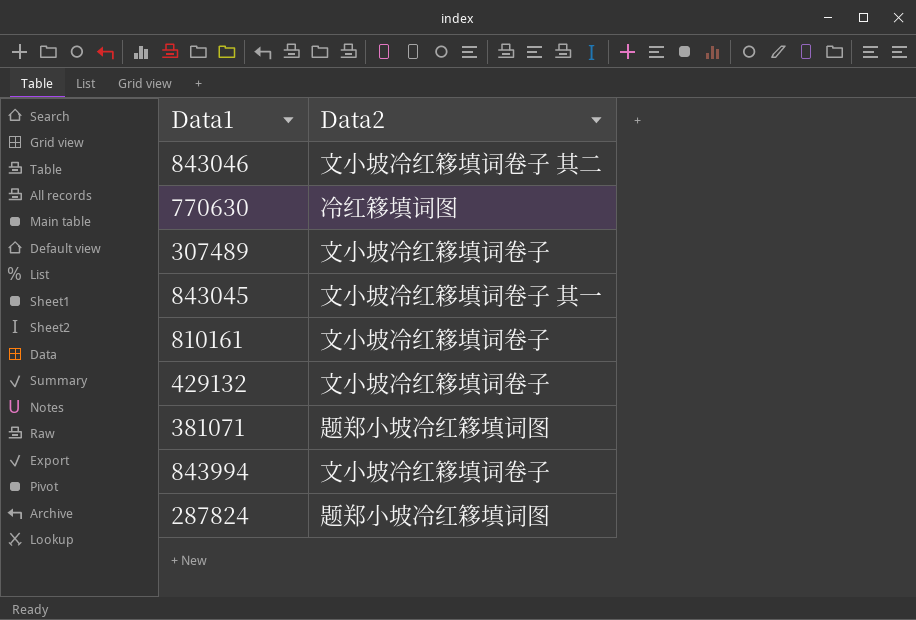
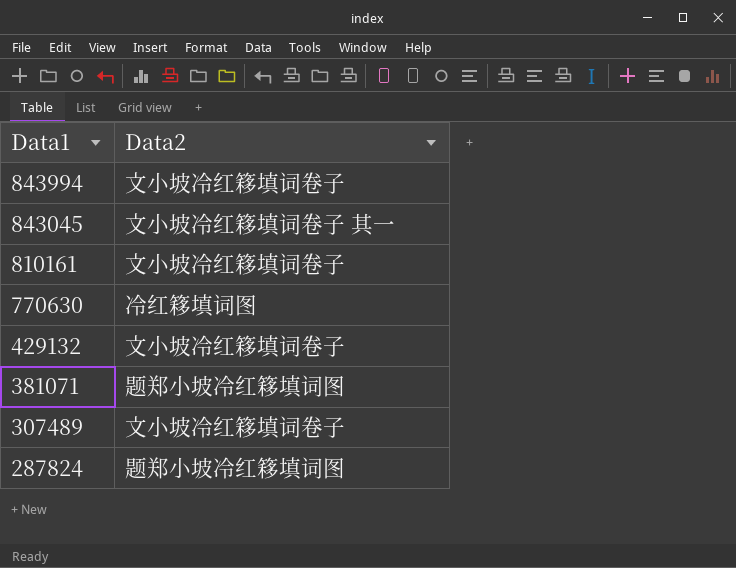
row order: none -> Data1 descending
row 843046: 文小坡冷红簃填词卷子 其二 -> none

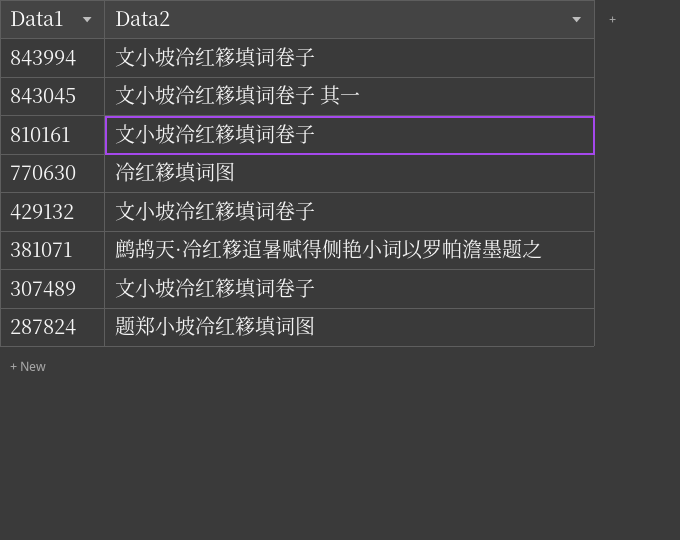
381071 | Data2: 题郑小坡冷红簃填词图 -> 鹧鸪天·冷红簃逭暑赋得侧艳小词以罗帕澹墨题之

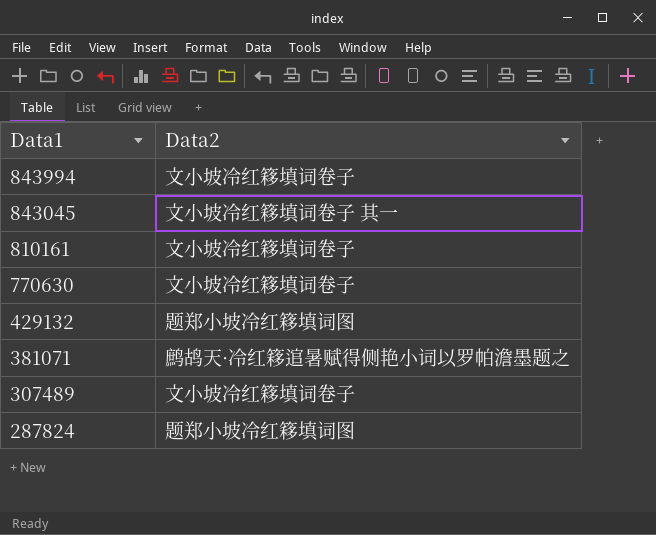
770630 | Data2: 冷红簃填词图 -> 文小坡冷红簃填词卷子
429132 | Data2: 文小坡冷红簃填词卷子 -> 题郑小坡冷红簃填词图

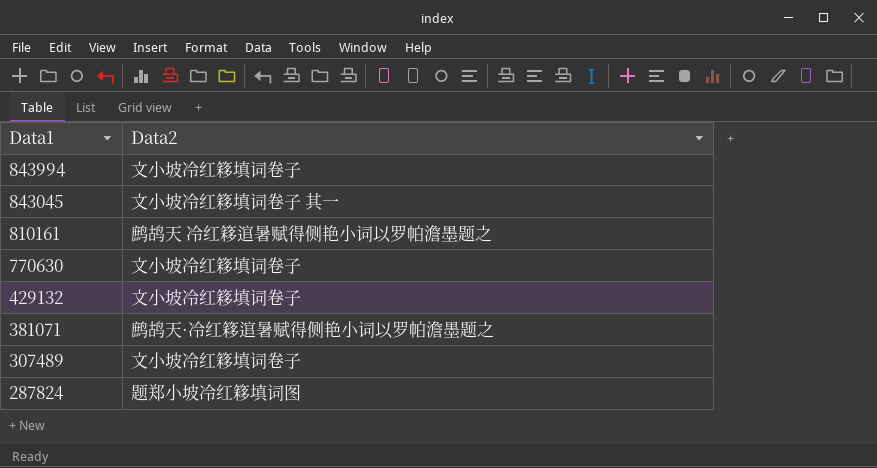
810161 | Data2: 文小坡冷红簃填词卷子 -> 鹧鸪天 冷红簃逭暑赋得侧艳小词以罗帕澹墨题之
429132 | Data2: 题郑小坡冷红簃填词图 -> 文小坡冷红簃填词卷子

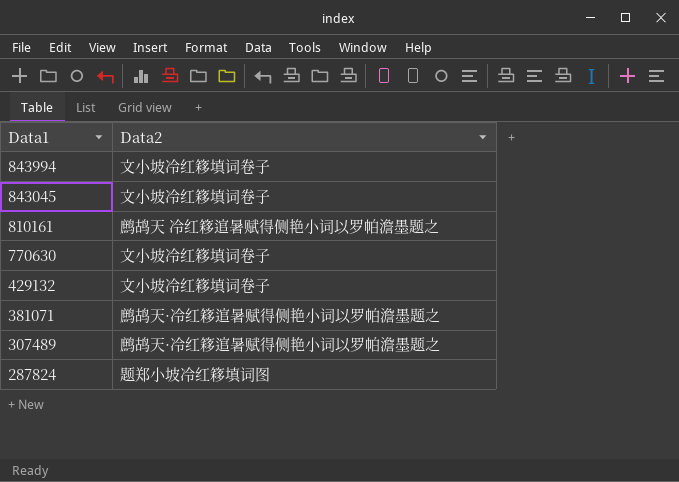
843045 | Data2: 文小坡冷红簃填词卷子 其一 -> 文小坡冷红簃填词卷子
307489 | Data2: 文小坡冷红簃填词卷子 -> 鹧鸪天·冷红簃逭暑赋得侧艳小词以罗帕澹墨题之

